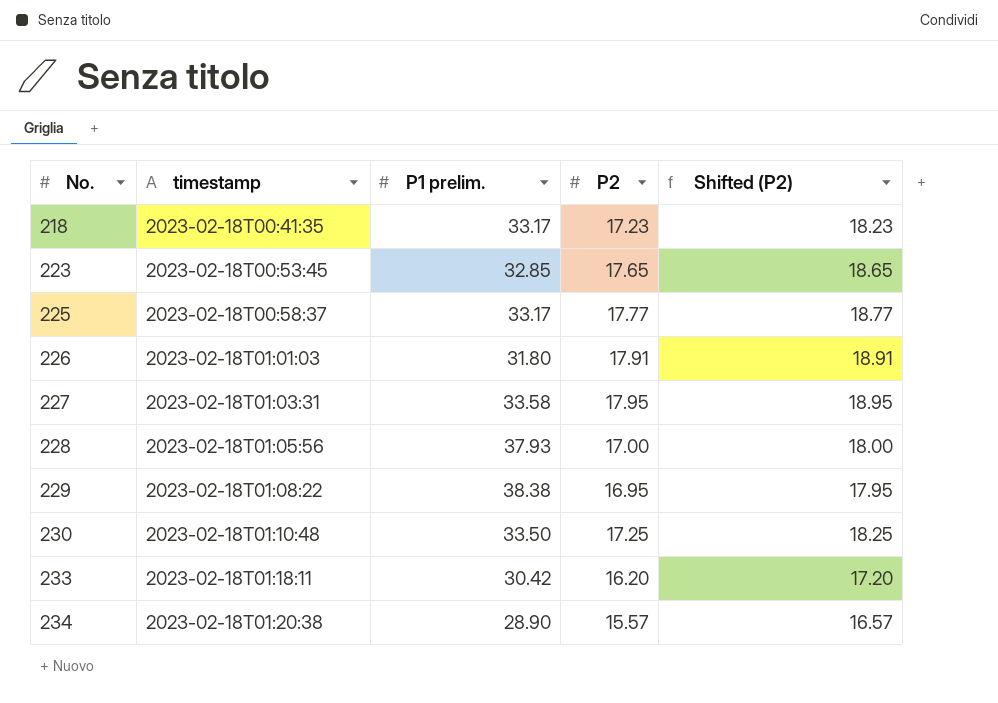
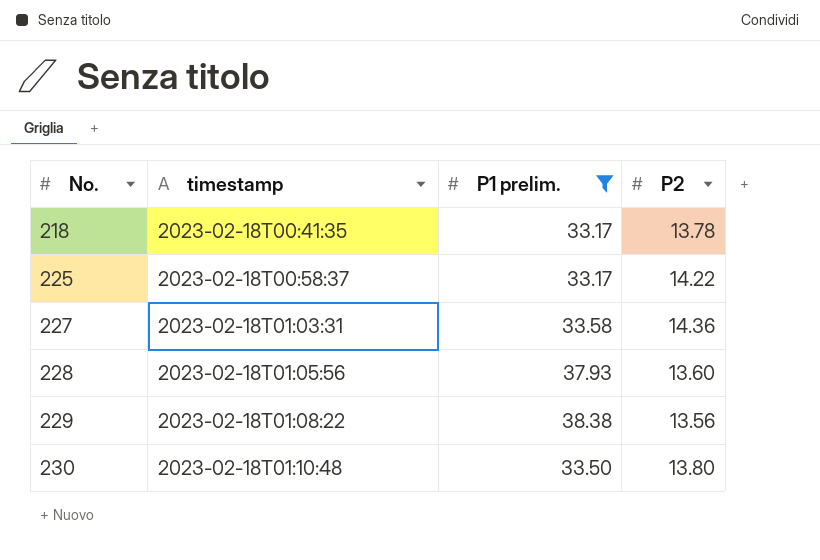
filter: none -> P1 prelim. >= 33.17
column Shifted (P2) | formula: [P2] + 1 -> none
218 | P2: 17.23 -> 13.78
225 | P2: 17.77 -> 14.22
227 | P2: 17.95 -> 14.36
228 | P2: 17.00 -> 13.60
229 | P2: 16.95 -> 13.56
230 | P2: 17.25 -> 13.80

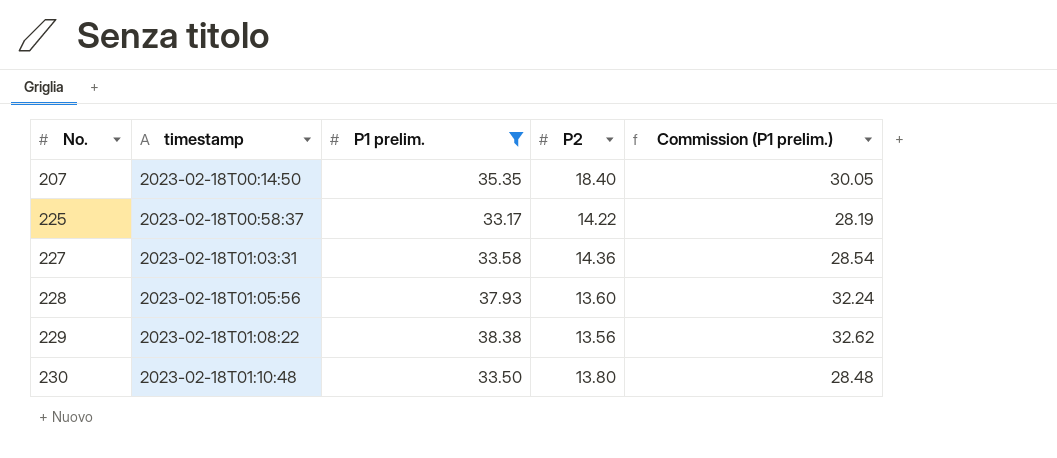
column Commission (P1 prelim.) | formula: none -> [P1 prelim.] * 0.85
row 218: 2023-02-18T00:41:35 | 33.17 | 13.78 -> none
row 207: none -> 2023-02-18T00:14:50 | 35.35 | 18.40 | 30.05

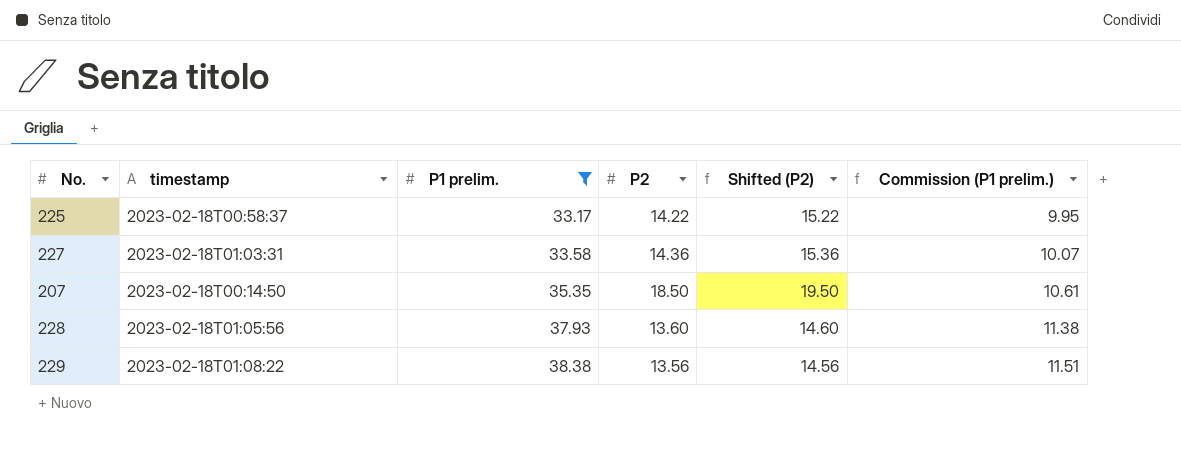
row order: No. ascending -> P1 prelim. ascending
column Shifted (P2) | formula: none -> [P2] + 1
column Commission (P1 prelim.) | formula: [P1 prelim.] * 0.85 -> [P1 prelim.] * 0.3
row 230: 2023-02-18T01:10:48 | 33.50 | 13.80 | 28.48 -> none
207 | P2: 18.40 -> 18.50

